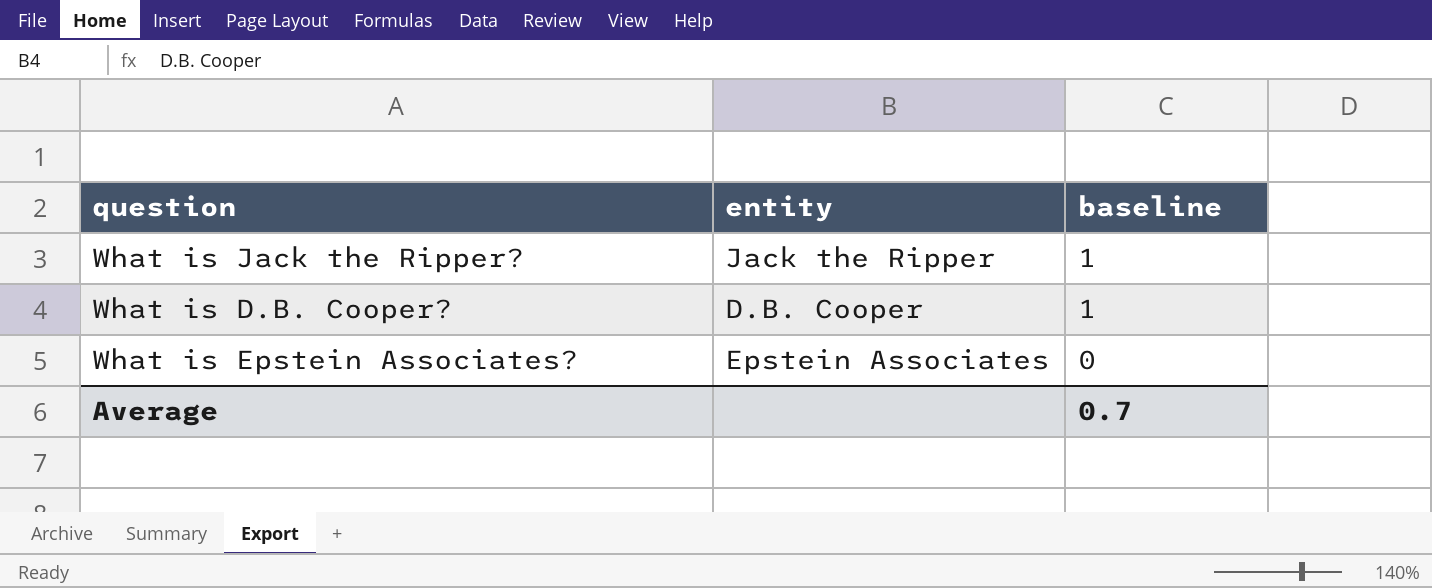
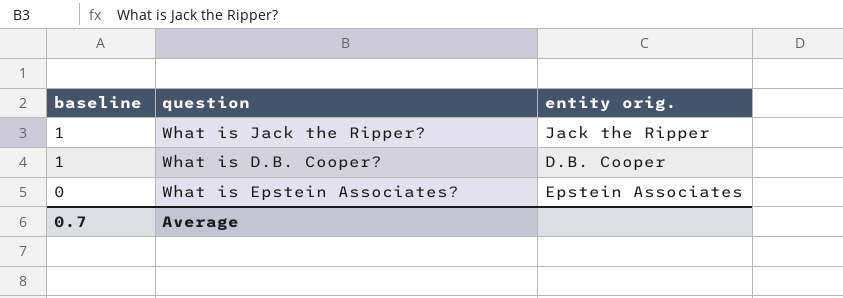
column baseline | position: 3 -> 1
column name: entity -> entity orig.

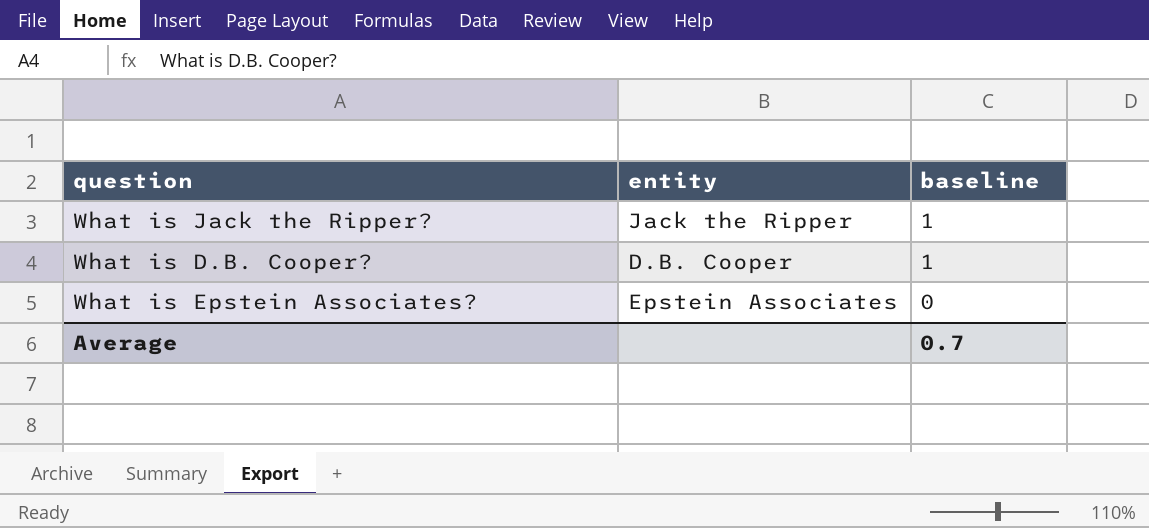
column name: entity orig. -> entity
column baseline | position: 1 -> 3

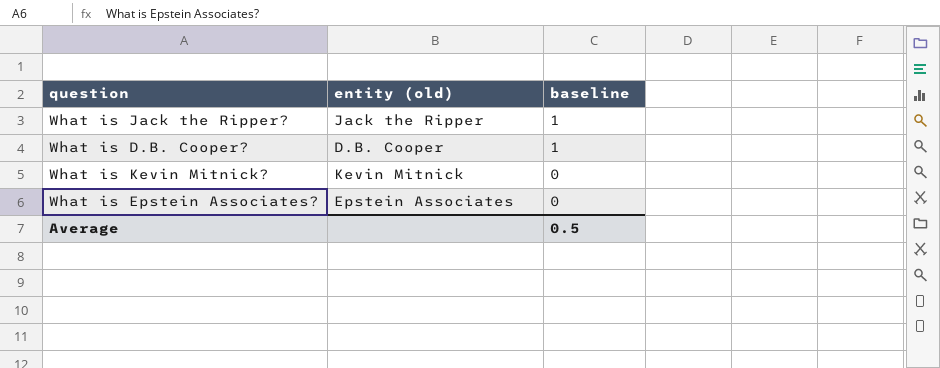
column name: entity -> entity (old)
row What is Kevin Mitnick?: none -> Kevin Mitnick | 0
Average | baseline: 0.7 -> 0.5

